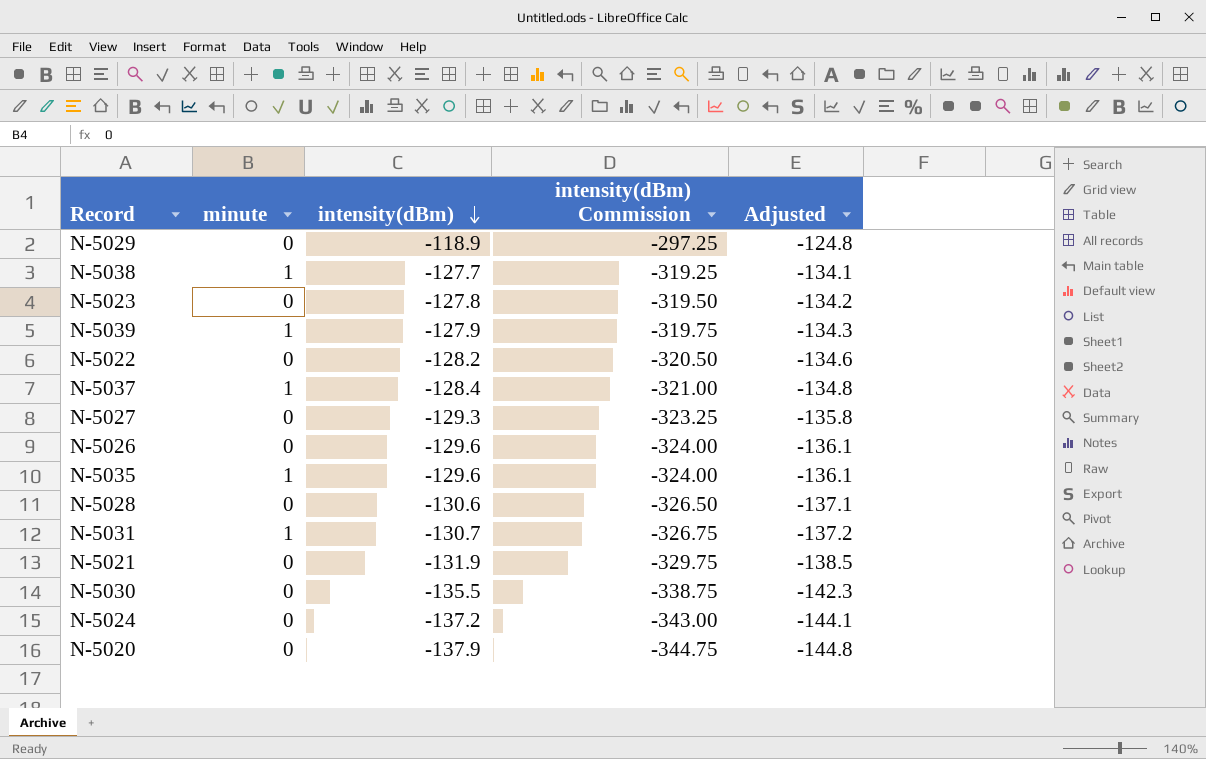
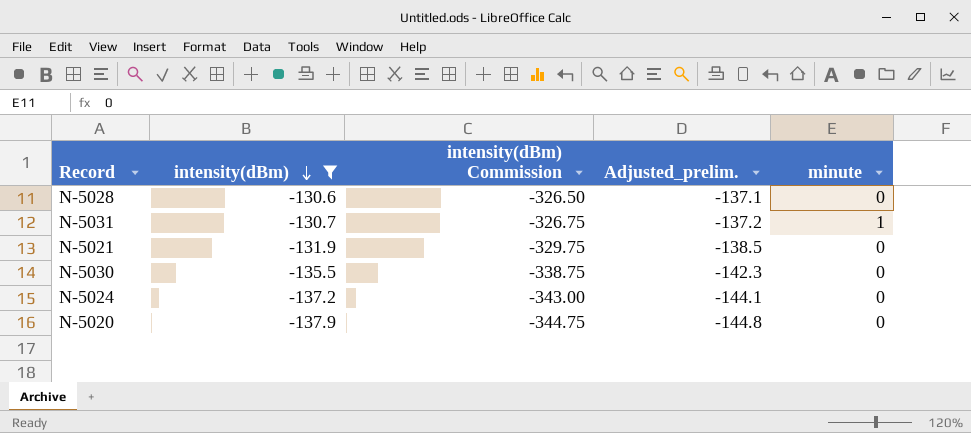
filter: none -> intensity(dBm) <= -130.6
column name: Adjusted -> Adjusted_prelim.
column minute | position: 2 -> 5

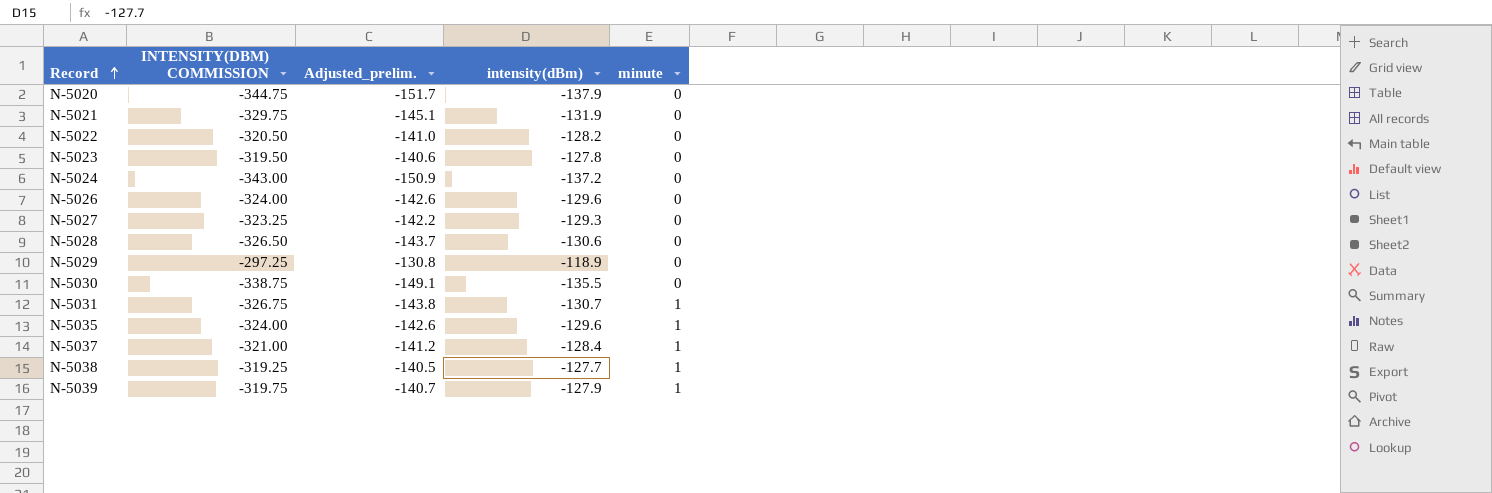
filter: intensity(dBm) <= -130.6 -> none
row order: intensity(dBm) descending -> Record ascending
column name: intensity(dBm) Commission -> INTENSITY(DBM) COMMISSION
column Adjusted_prelim. | formula: [intensity(dBm)] * 1.05 -> [intensity(dBm)] * 1.1
column intensity(dBm) | position: 2 -> 4

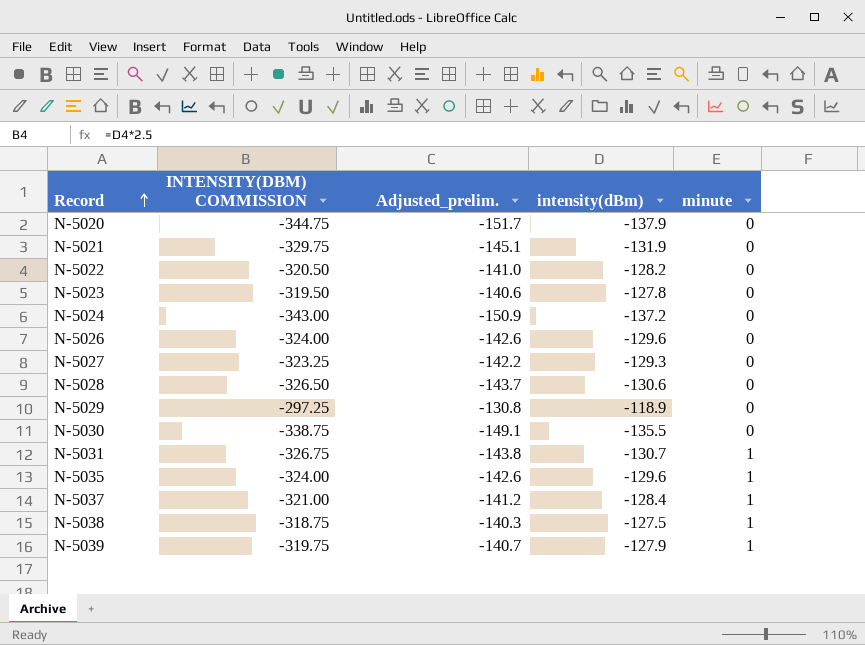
N-5038 | INTENSITY(DBM) COMMISSION: -319.25 -> -318.75
N-5038 | Adjusted_prelim.: -140.5 -> -140.3
N-5038 | intensity(dBm): -127.7 -> -127.5

